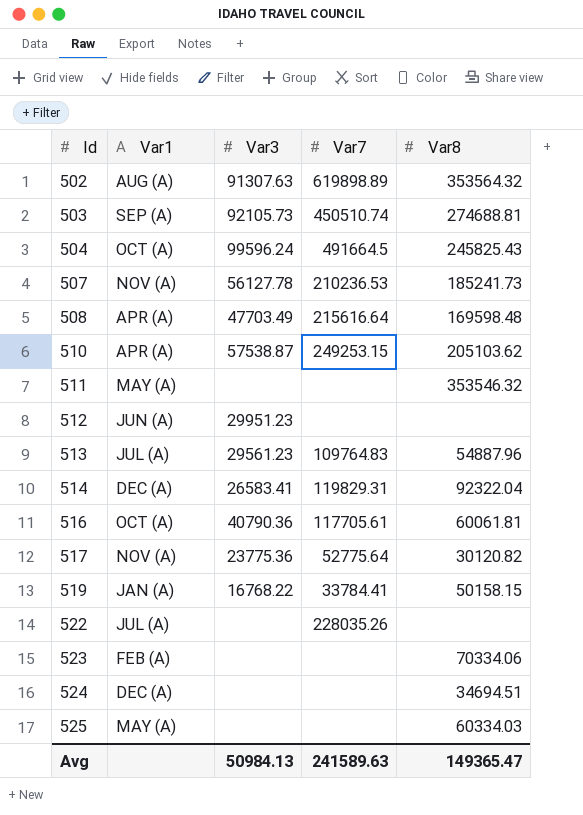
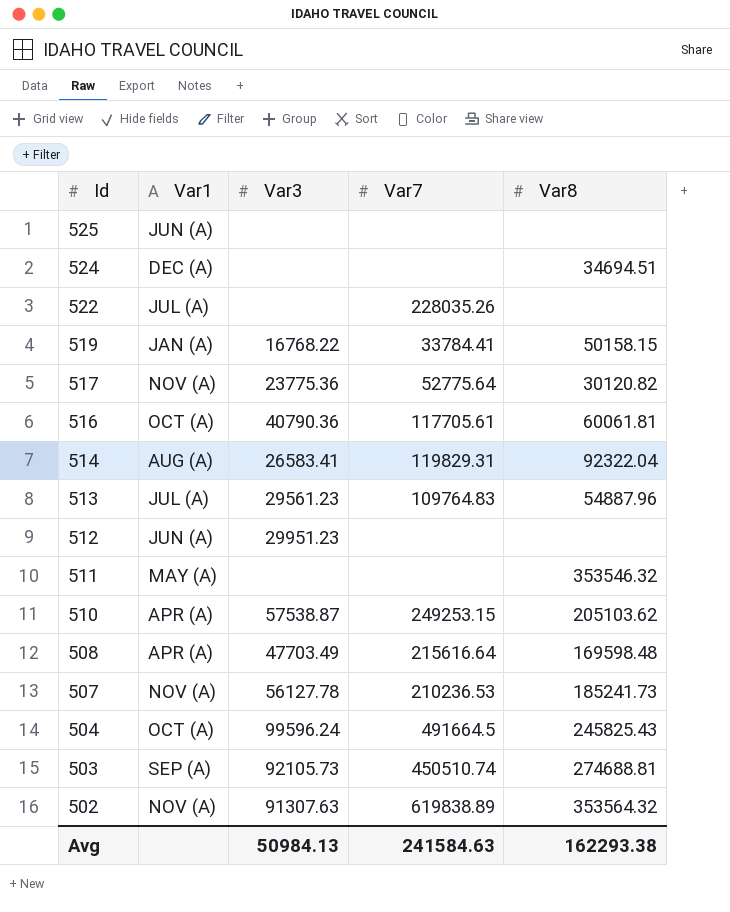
row order: Id ascending -> Id descending
row 523: FEB (A) | none | none | 70334.06 -> none
525 | Var1: MAY (A) -> JUN (A)
525 | Var8: 60334.03 -> none
514 | Var1: DEC (A) -> AUG (A)
502 | Var1: AUG (A) -> NOV (A)
502 | Var7: 619898.89 -> 619838.89
Avg | Var7: 241589.63 -> 241584.63
Avg | Var8: 149365.47 -> 162293.38

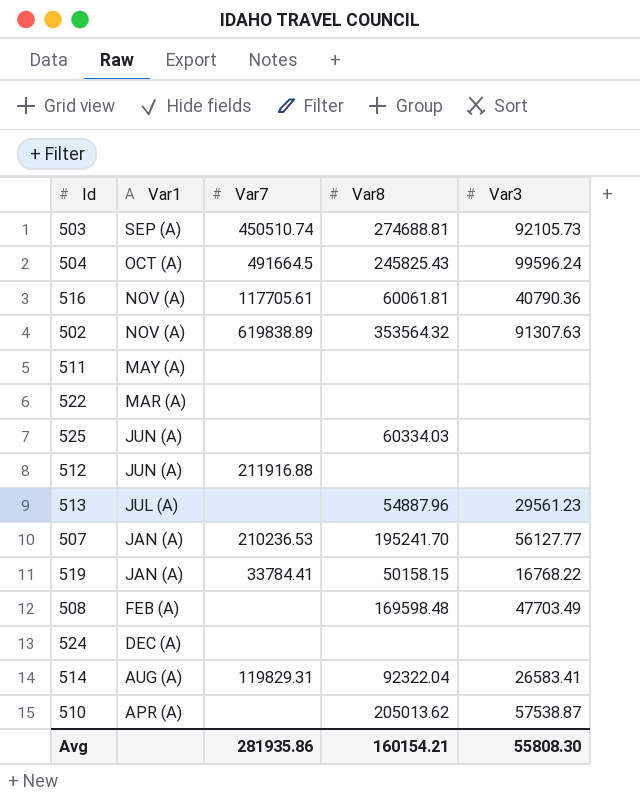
row order: Id descending -> Var1 descending
column Var3 | position: 3 -> 5
row 517: NOV (A) | 23775.36 | 52775.64 | 30120.82 -> none
516 | Var1: OCT (A) -> NOV (A)
511 | Var8: 353546.32 -> none
522 | Var1: JUL (A) -> MAR (A)
522 | Var7: 228035.26 -> none
525 | Var8: none -> 60334.03
512 | Var7: none -> 211916.88
512 | Var3: 29951.23 -> none
513 | Var7: 109764.83 -> none
507 | Var1: NOV (A) -> JAN (A)
507 | Var8: 185241.73 -> 195241.70
507 | Var3: 56127.78 -> 56127.77
508 | Var1: APR (A) -> FEB (A)
508 | Var7: 215616.64 -> none
524 | Var8: 34694.51 -> none
510 | Var7: 249253.15 -> none
510 | Var8: 205103.62 -> 205013.62
Avg | Var7: 241584.63 -> 281935.86
Avg | Var8: 162293.38 -> 160154.21
Avg | Var3: 50984.13 -> 55808.30

